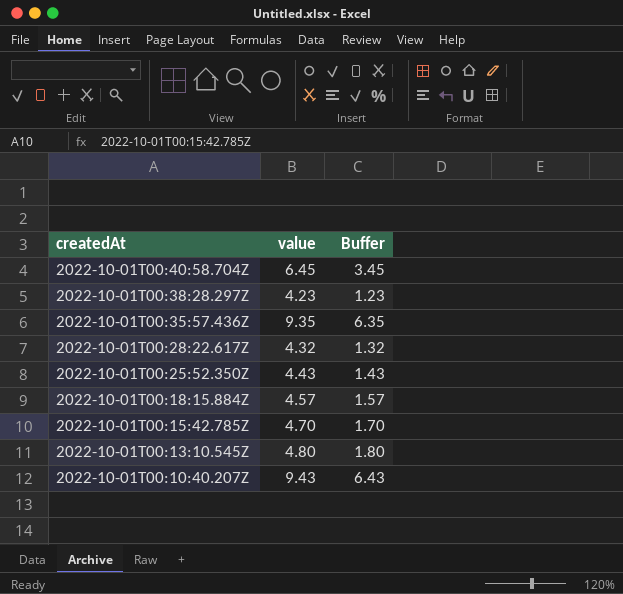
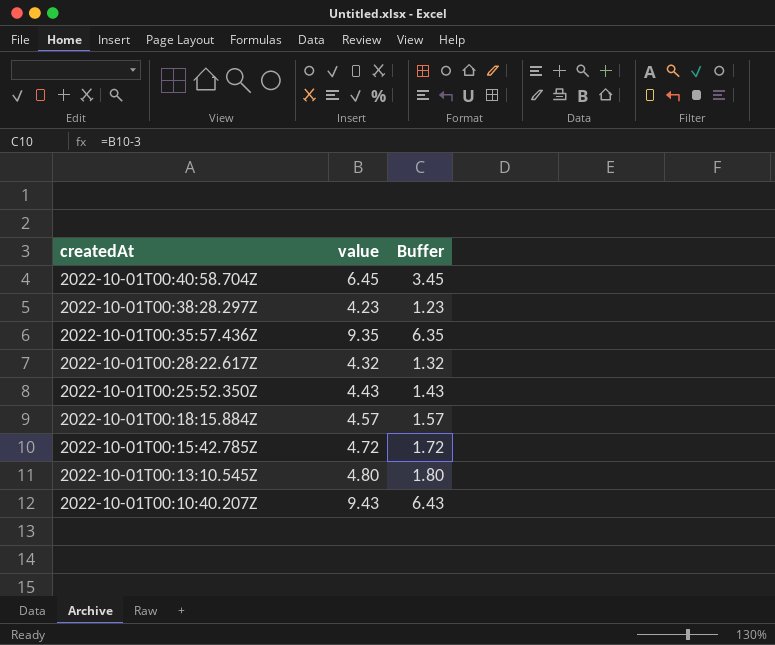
2022-10-01T00:15:42.785Z | value: 4.70 -> 4.72
2022-10-01T00:15:42.785Z | Buffer: 1.70 -> 1.72

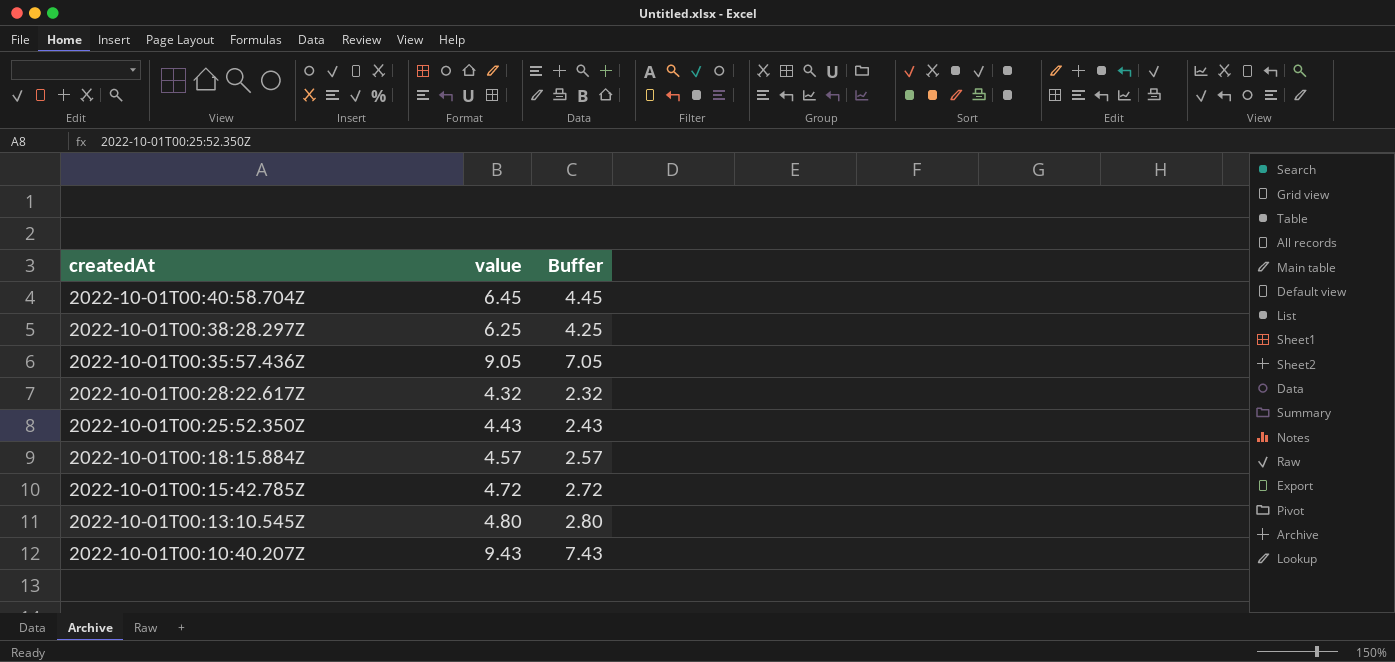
column Buffer | formula: [value] - 3 -> [value] - 2
2022-10-01T00:38:28.297Z | value: 4.23 -> 6.25
2022-10-01T00:35:57.436Z | value: 9.35 -> 9.05

